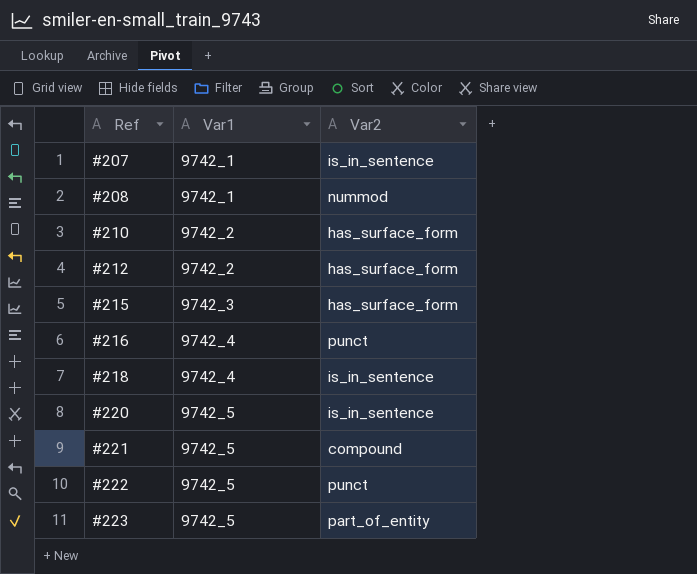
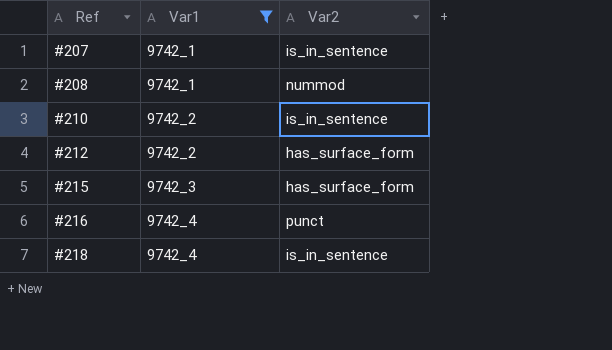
filter: none -> Var1 != 9742_5
#210 | Var2: has_surface_form -> is_in_sentence

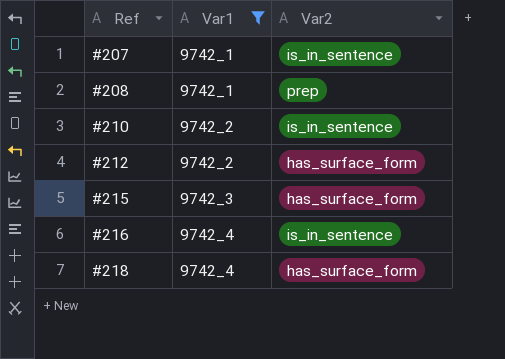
#208 | Var2: nummod -> prep
#216 | Var2: punct -> is_in_sentence
#218 | Var2: is_in_sentence -> has_surface_form

